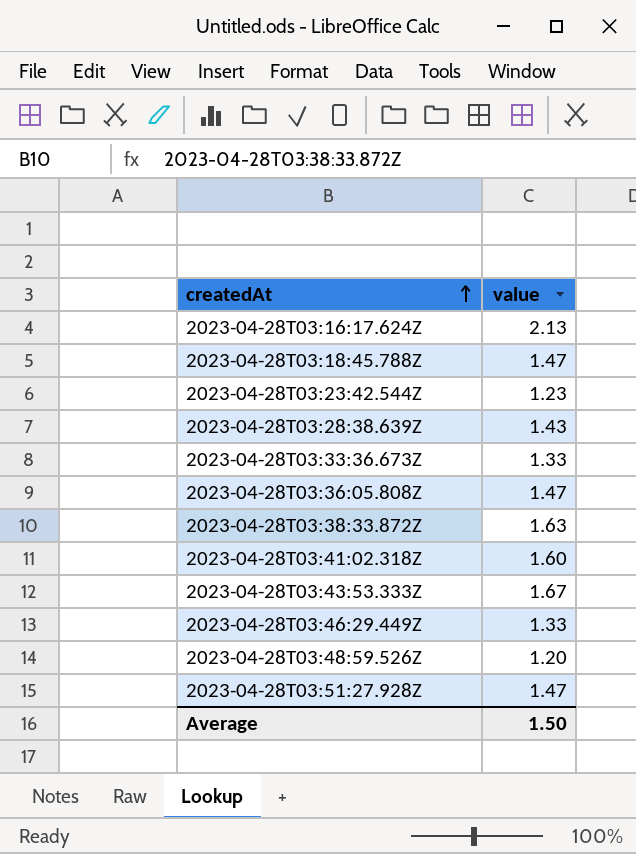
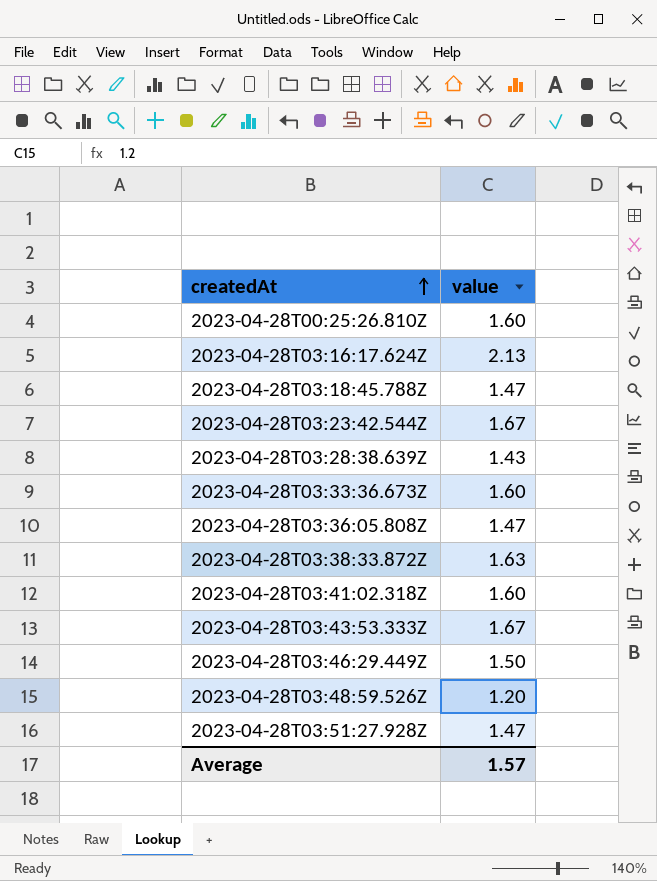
row 2023-04-28T00:25:26.810Z: none -> 1.60
2023-04-28T03:23:42.544Z | value: 1.23 -> 1.67
2023-04-28T03:33:36.673Z | value: 1.33 -> 1.60
2023-04-28T03:46:29.449Z | value: 1.33 -> 1.50
Average | value: 1.50 -> 1.57

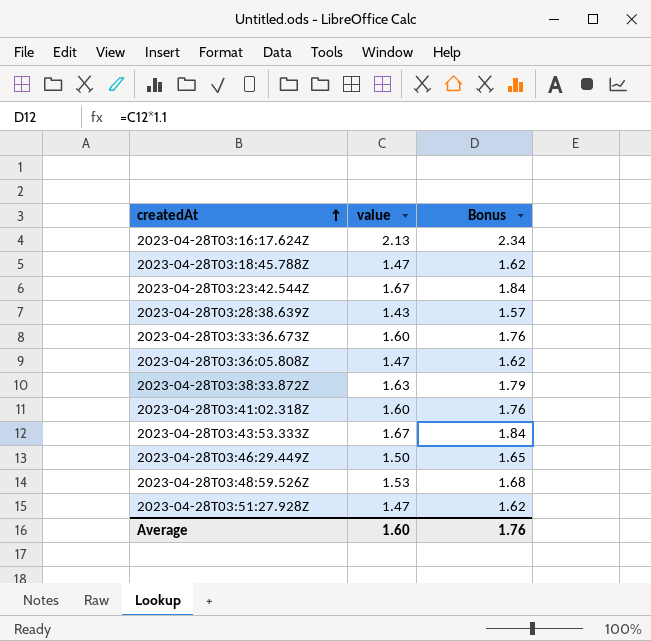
column Bonus | formula: none -> [value] * 1.1
row 2023-04-28T00:25:26.810Z: 1.60 -> none
2023-04-28T03:48:59.526Z | value: 1.20 -> 1.53
Average | value: 1.57 -> 1.60

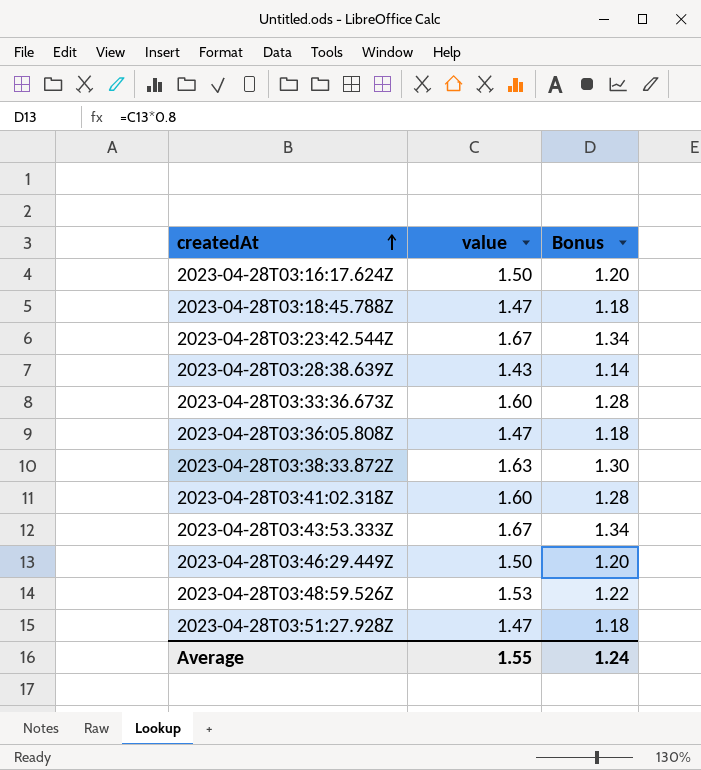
column Bonus | formula: [value] * 1.1 -> [value] * 0.8
2023-04-28T03:16:17.624Z | value: 2.13 -> 1.50
Average | value: 1.60 -> 1.55
Average | Bonus: 1.76 -> 1.24

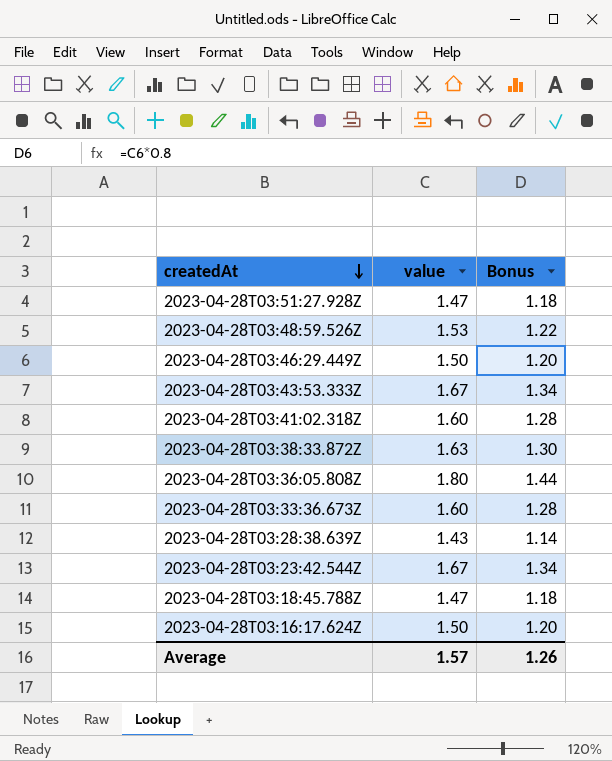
row order: createdAt ascending -> createdAt descending
2023-04-28T03:36:05.808Z | value: 1.47 -> 1.80
2023-04-28T03:36:05.808Z | Bonus: 1.18 -> 1.44
Average | value: 1.55 -> 1.57
Average | Bonus: 1.24 -> 1.26

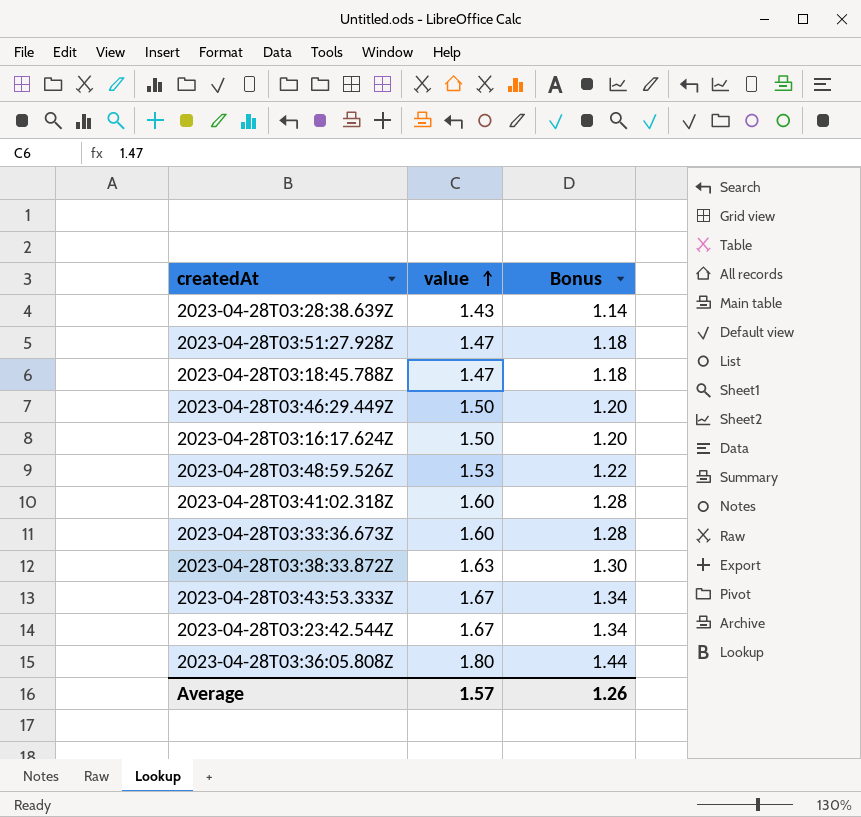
row order: createdAt descending -> value ascending

